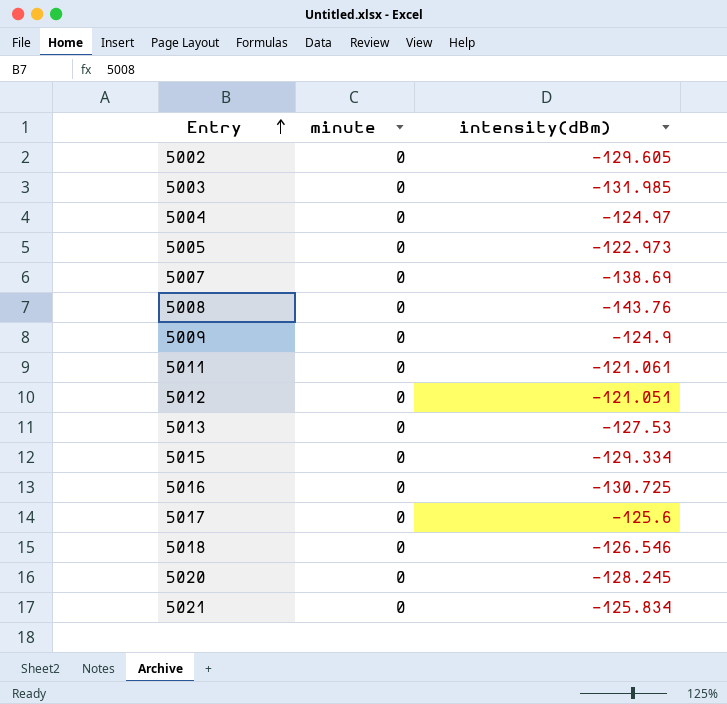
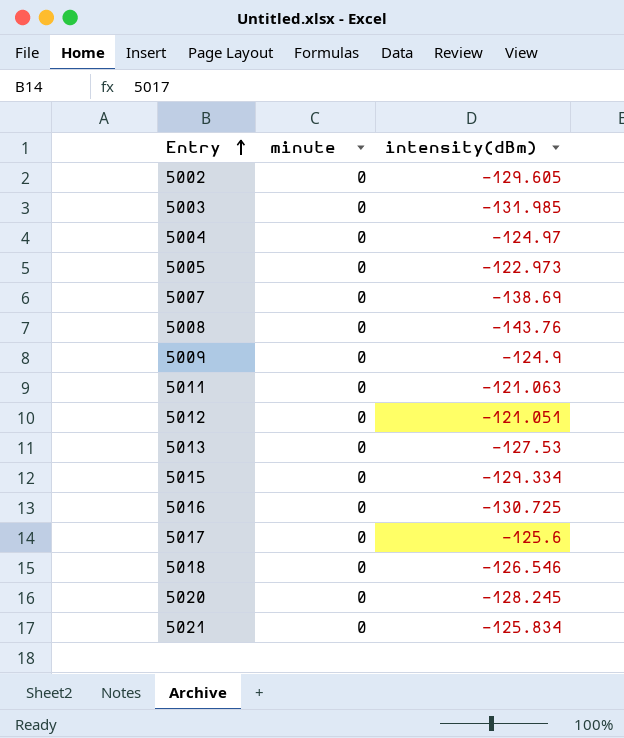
5011 | intensity(dBm): -121.061 -> -121.063

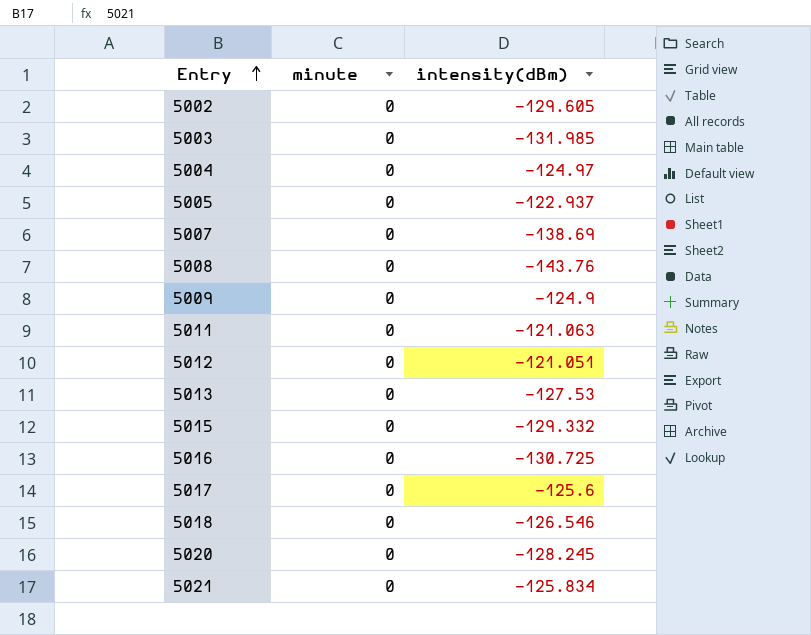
5005 | intensity(dBm): -122.973 -> -122.937
5015 | intensity(dBm): -129.334 -> -129.332

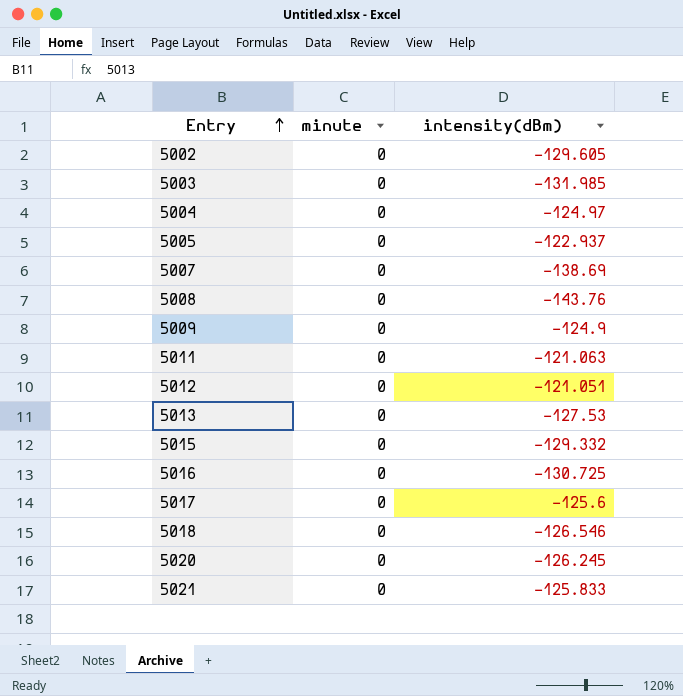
5020 | intensity(dBm): -128.245 -> -126.245
5021 | intensity(dBm): -125.834 -> -125.833

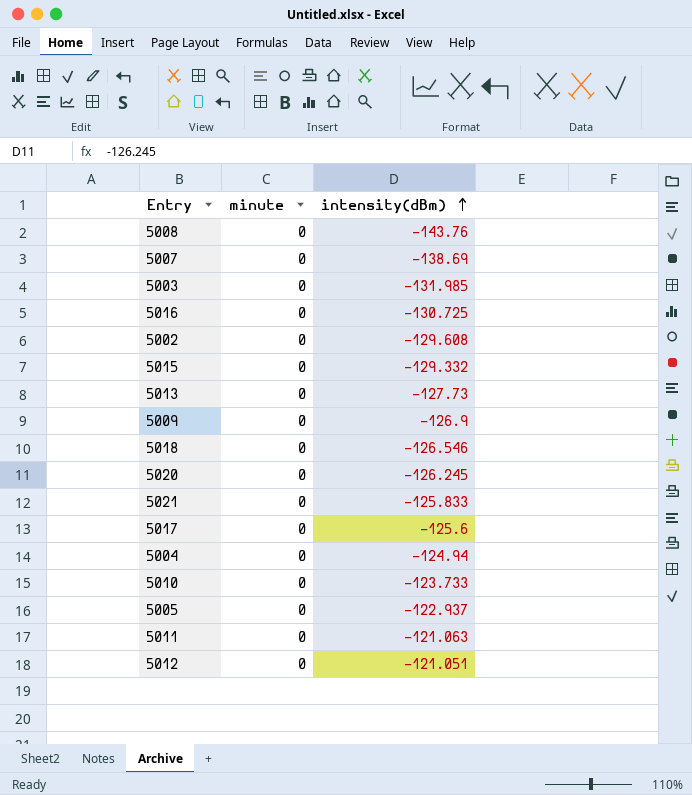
row order: Entry ascending -> intensity(dBm) ascending
5002 | intensity(dBm): -129.605 -> -129.608
5013 | intensity(dBm): -127.53 -> -127.73
5009 | intensity(dBm): -124.9 -> -126.9
5004 | intensity(dBm): -124.97 -> -124.94
row 5010: none -> 0 | -123.733

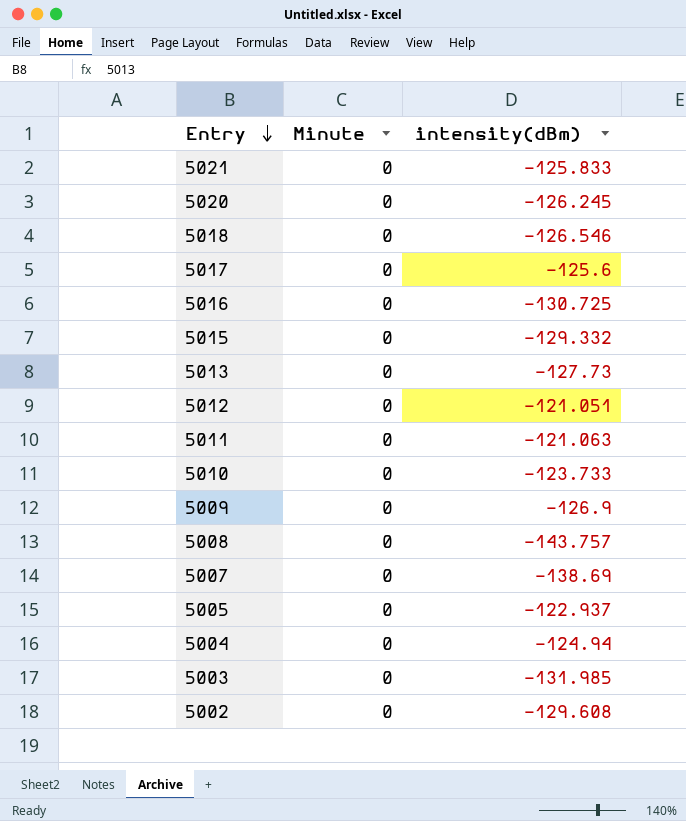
row order: intensity(dBm) ascending -> Entry descending
column name: minute -> Minute
5008 | intensity(dBm): -143.76 -> -143.757

